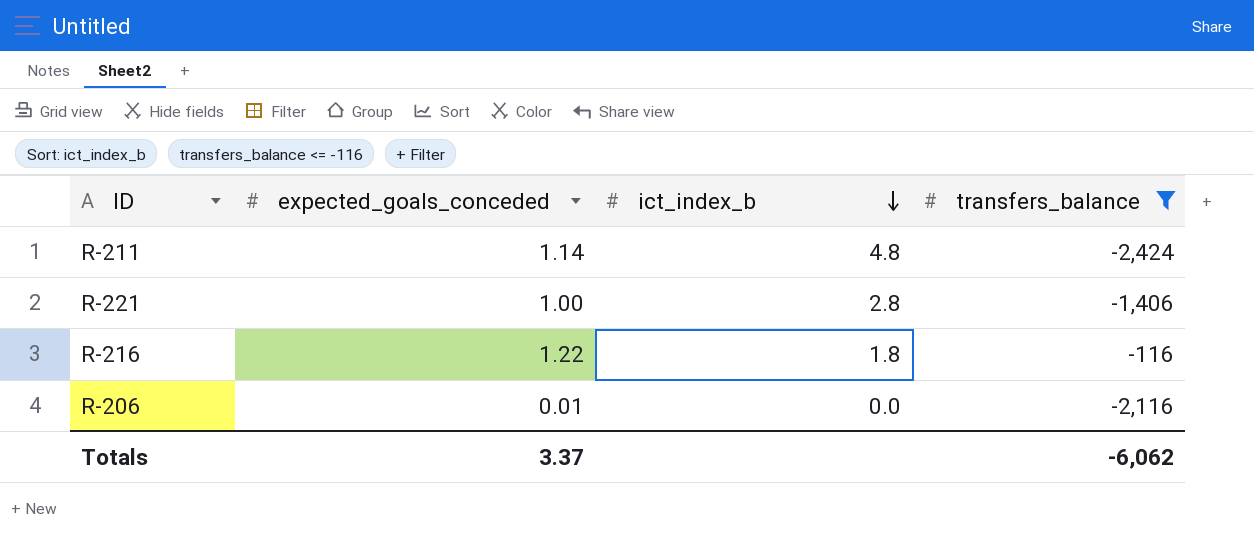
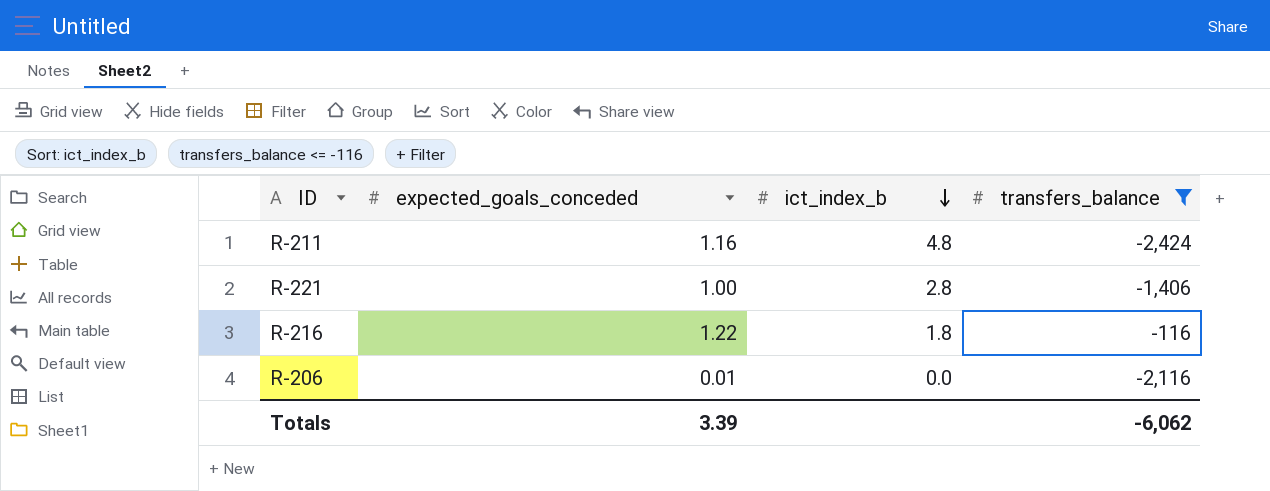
R-211 | expected_goals_conceded: 1.14 -> 1.16
Totals | expected_goals_conceded: 3.37 -> 3.39

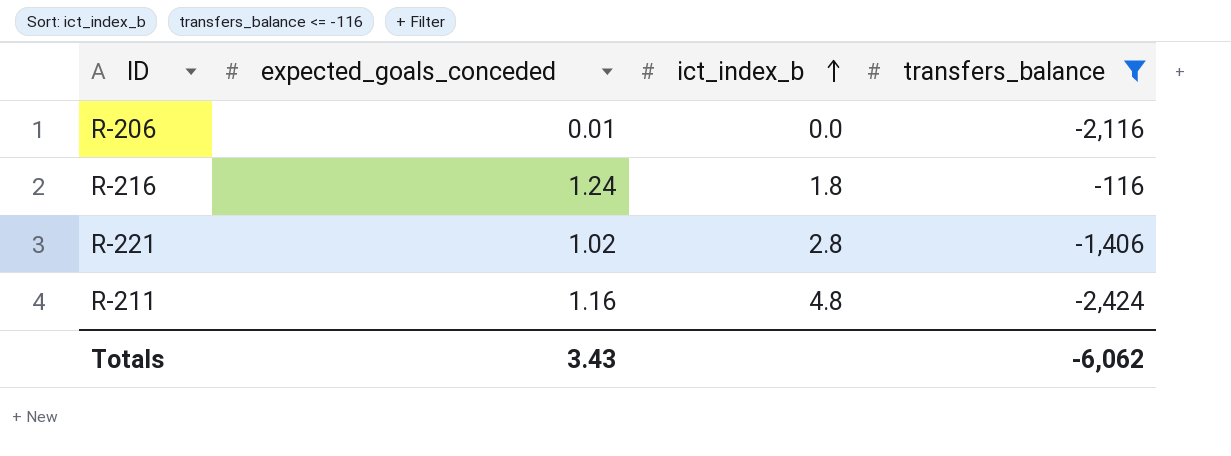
row order: ict_index_b descending -> ict_index_b ascending
R-216 | expected_goals_conceded: 1.22 -> 1.24
R-221 | expected_goals_conceded: 1.00 -> 1.02
Totals | expected_goals_conceded: 3.39 -> 3.43

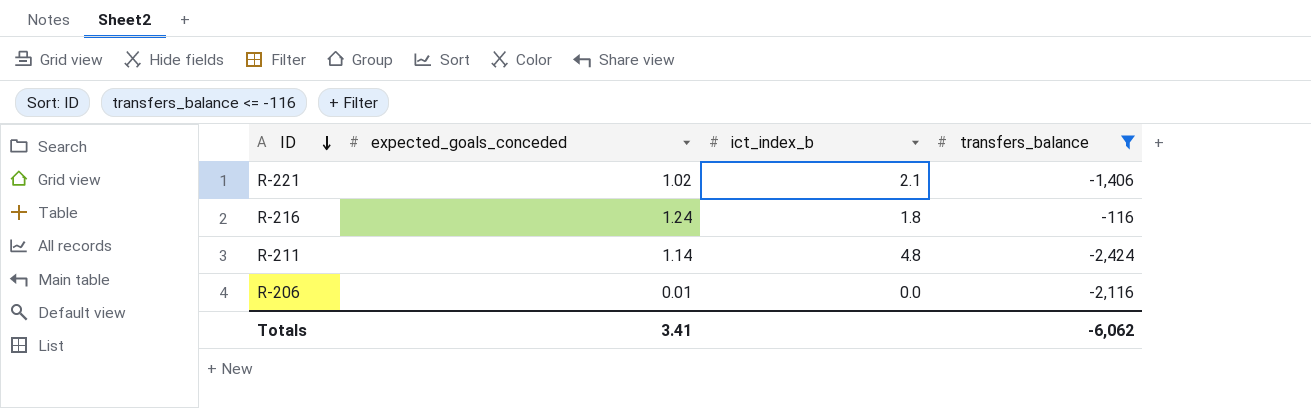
row order: ict_index_b ascending -> ID descending
R-221 | ict_index_b: 2.8 -> 2.1
R-211 | expected_goals_conceded: 1.16 -> 1.14
Totals | expected_goals_conceded: 3.43 -> 3.41

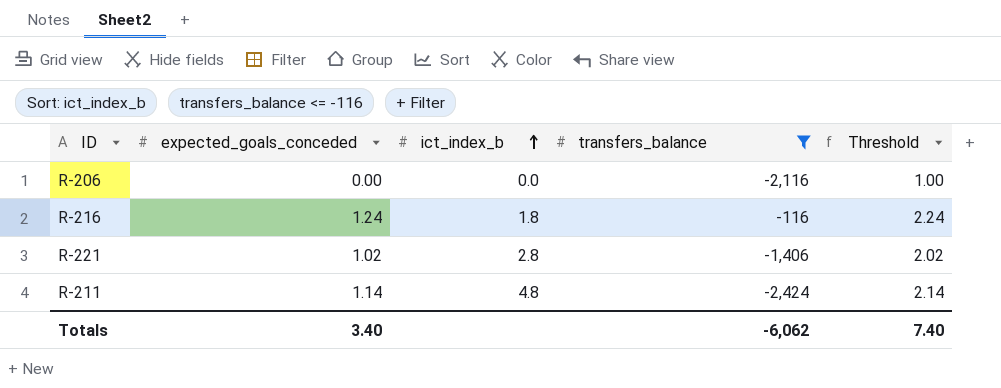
row order: ID descending -> ict_index_b ascending
column Threshold | formula: none -> [expected_goals_conceded] + 1
R-206 | expected_goals_conceded: 0.01 -> 0.00
R-221 | ict_index_b: 2.1 -> 2.8
Totals | expected_goals_conceded: 3.41 -> 3.40

